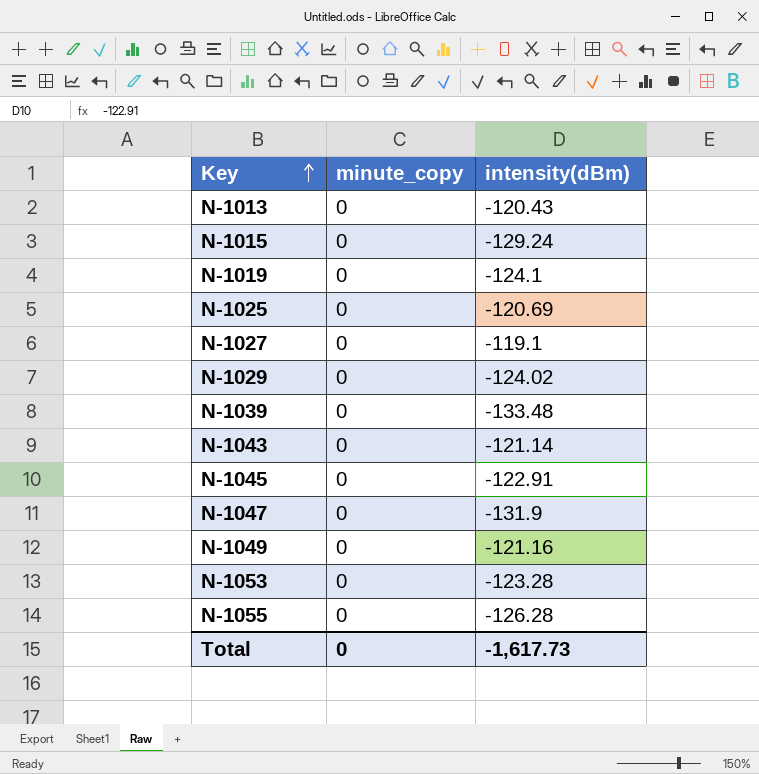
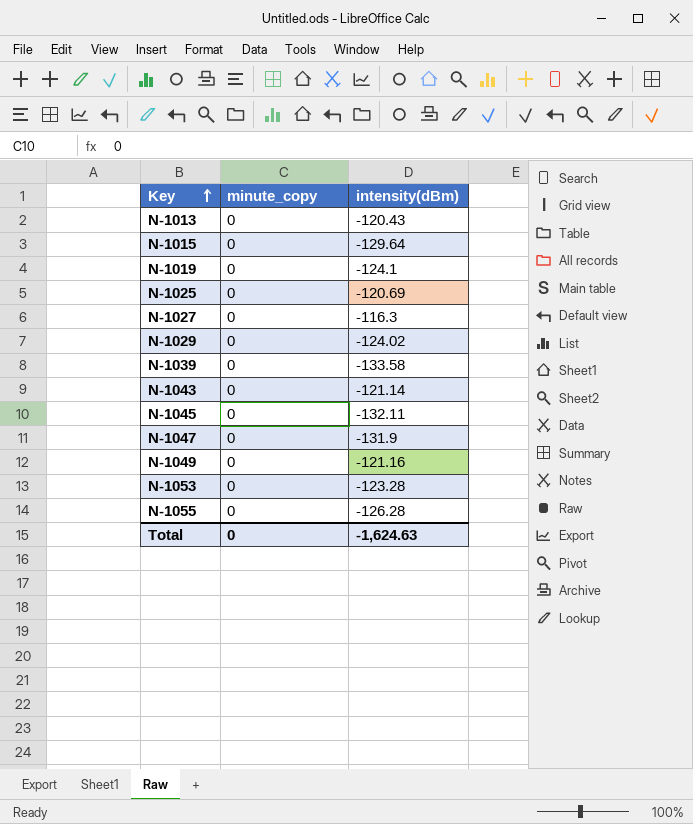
N-1015 | intensity(dBm): -129.24 -> -129.64
N-1027 | intensity(dBm): -119.1 -> -116.3
N-1039 | intensity(dBm): -133.48 -> -133.58
N-1045 | intensity(dBm): -122.91 -> -132.11
Total | intensity(dBm): -1,617.73 -> -1,624.63

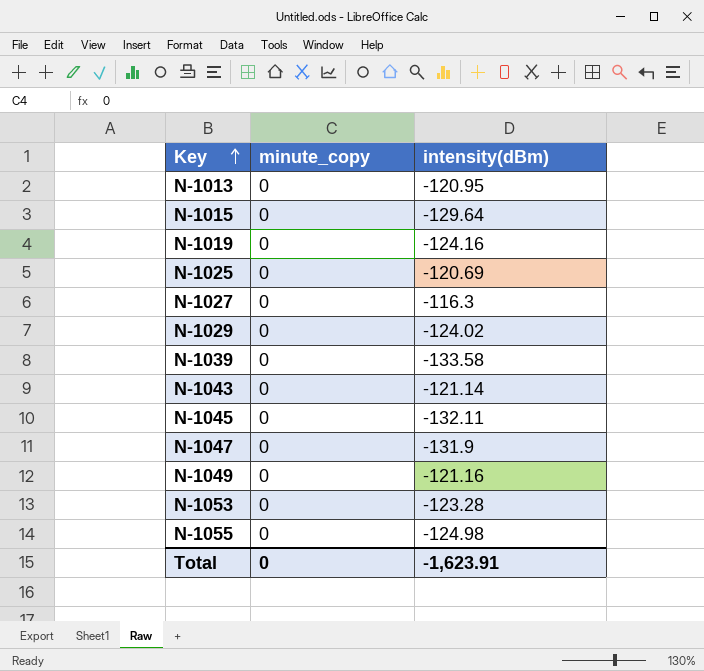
N-1013 | intensity(dBm): -120.43 -> -120.95
N-1019 | intensity(dBm): -124.1 -> -124.16
N-1055 | intensity(dBm): -126.28 -> -124.98
Total | intensity(dBm): -1,624.63 -> -1,623.91

